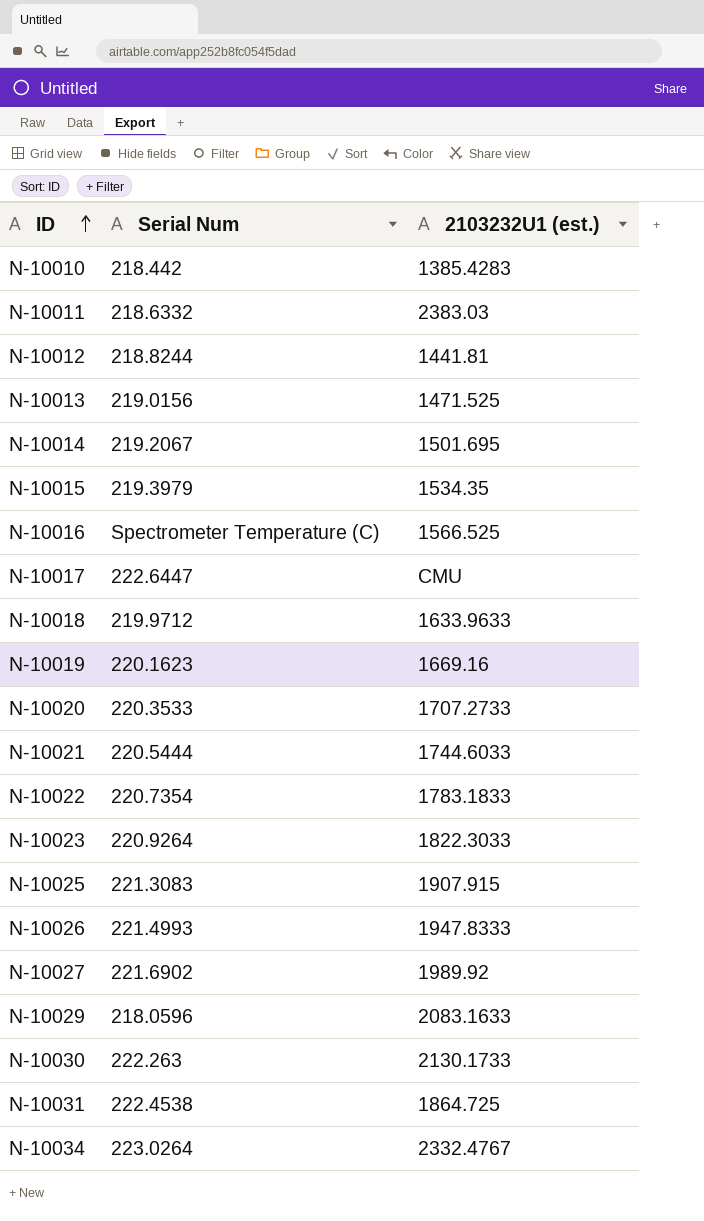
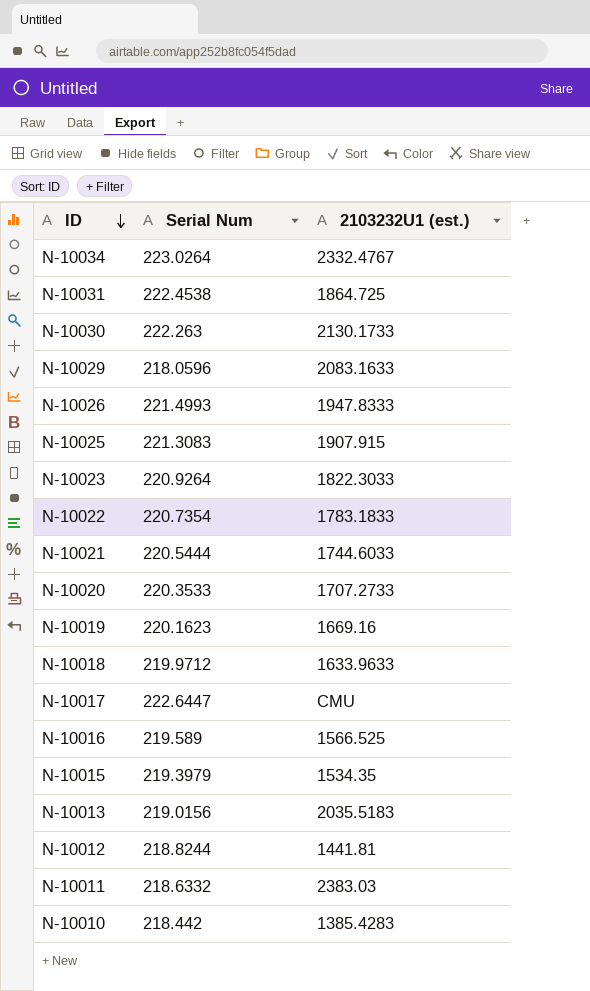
row order: ID ascending -> ID descending
row N-10014: 219.2067 | 1501.695 -> none
row N-10027: 221.6902 | 1989.92 -> none
N-10016 | Serial Num: Spectrometer Temperature (C) -> 219.589
N-10013 | 2103232U1 (est.): 1471.525 -> 2035.5183

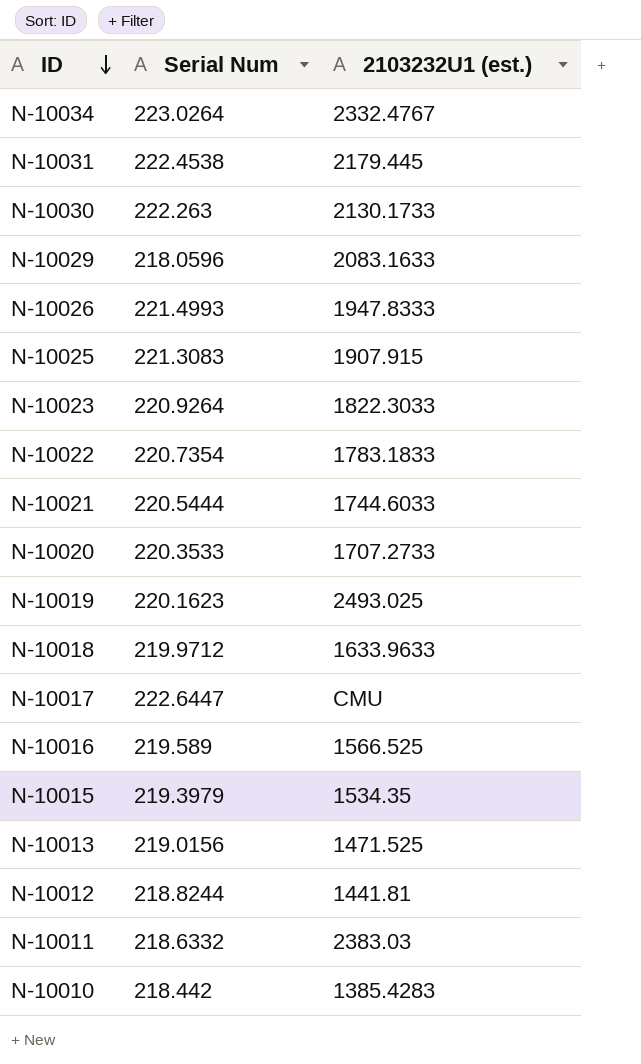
N-10031 | 2103232U1 (est.): 1864.725 -> 2179.445
N-10019 | 2103232U1 (est.): 1669.16 -> 2493.025
N-10013 | 2103232U1 (est.): 2035.5183 -> 1471.525

